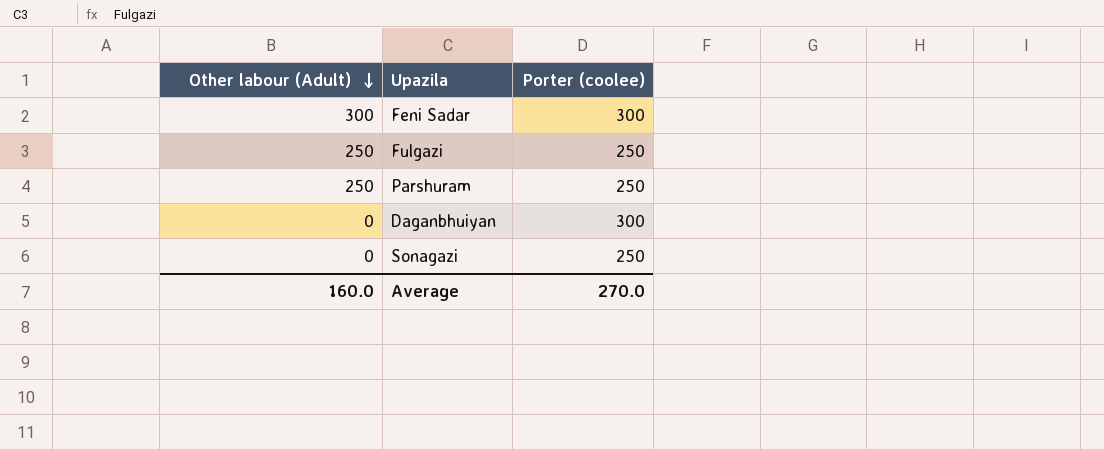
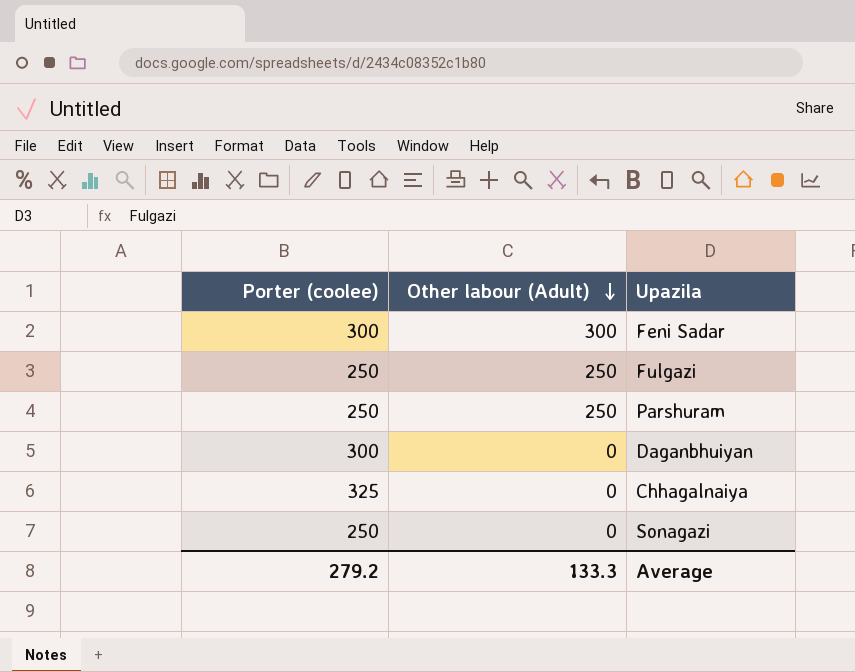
column Porter (coolee) | position: 3 -> 1
row Chhagalnaiya: none -> 325 | 0
Average | Porter (coolee): 270.0 -> 279.2
Average | Other labour (Adult): 160.0 -> 133.3

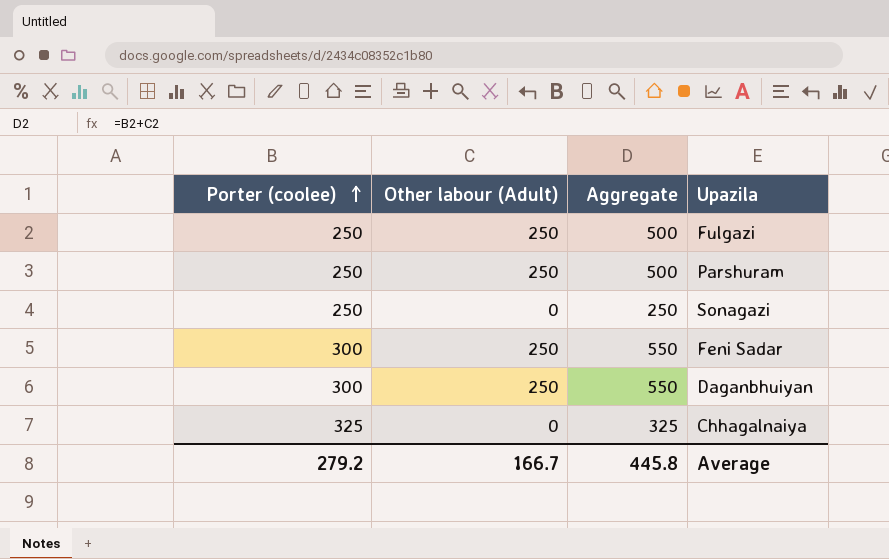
row order: Other labour (Adult) descending -> Porter (coolee) ascending
column Aggregate | formula: none -> [Porter (coolee)] + [Other labour (Adult)]
Feni Sadar | Other labour (Adult): 300 -> 250
Daganbhuiyan | Other labour (Adult): 0 -> 250
Average | Other labour (Adult): 133.3 -> 166.7

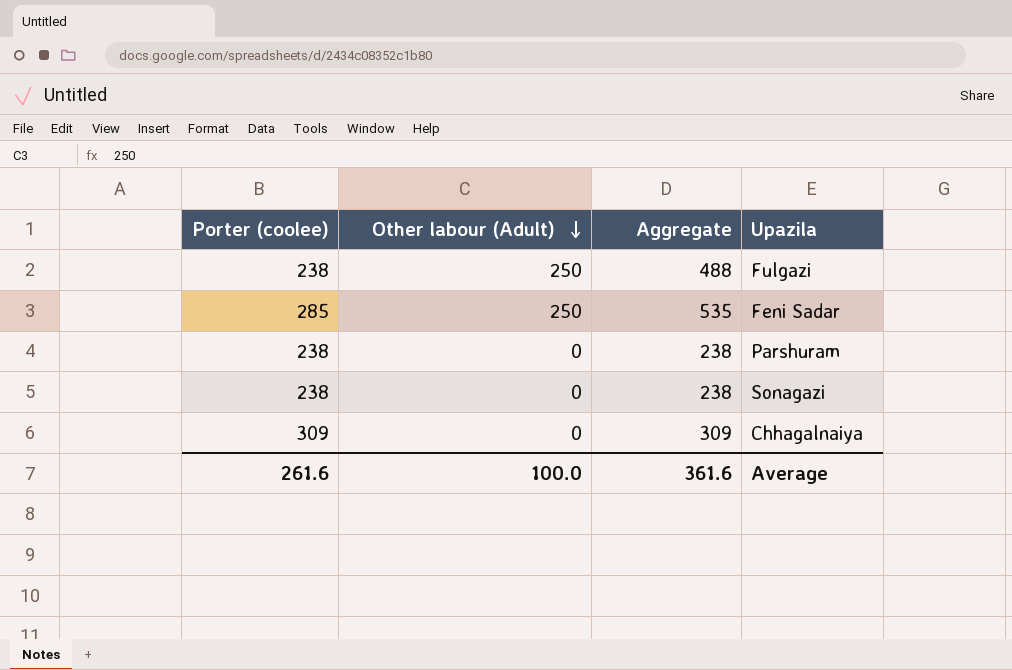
row order: Porter (coolee) ascending -> Other labour (Adult) descending
row Daganbhuiyan: 300 | 250 | 550 -> none
Fulgazi | Porter (coolee): 250 -> 238
Fulgazi | Aggregate: 500 -> 488
Feni Sadar | Porter (coolee): 300 -> 285
Feni Sadar | Aggregate: 550 -> 535
Parshuram | Porter (coolee): 250 -> 238
Parshuram | Other labour (Adult): 250 -> 0
Parshuram | Aggregate: 500 -> 238
Sonagazi | Porter (coolee): 250 -> 238
Sonagazi | Aggregate: 250 -> 238
Chhagalnaiya | Porter (coolee): 325 -> 309
Chhagalnaiya | Aggregate: 325 -> 309
Average | Porter (coolee): 279.2 -> 261.6
Average | Other labour (Adult): 166.7 -> 100.0
Average | Aggregate: 445.8 -> 361.6

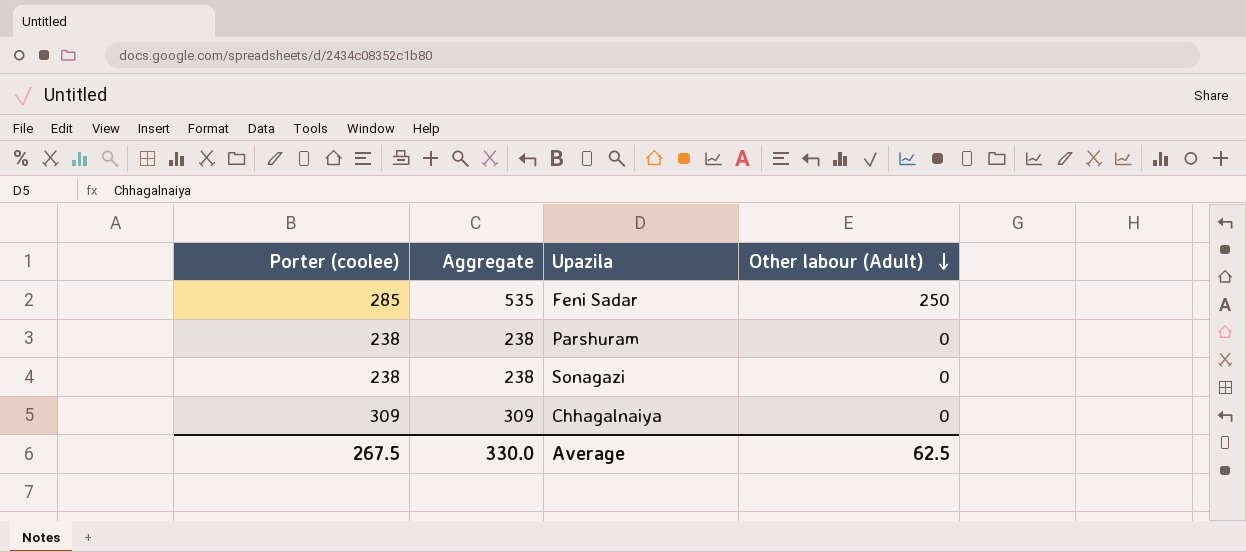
column Other labour (Adult) | position: 2 -> 4
row Fulgazi: 238 | 250 | 488 -> none
Average | Porter (coolee): 261.6 -> 267.5
Average | Aggregate: 361.6 -> 330.0
Average | Other labour (Adult): 100.0 -> 62.5

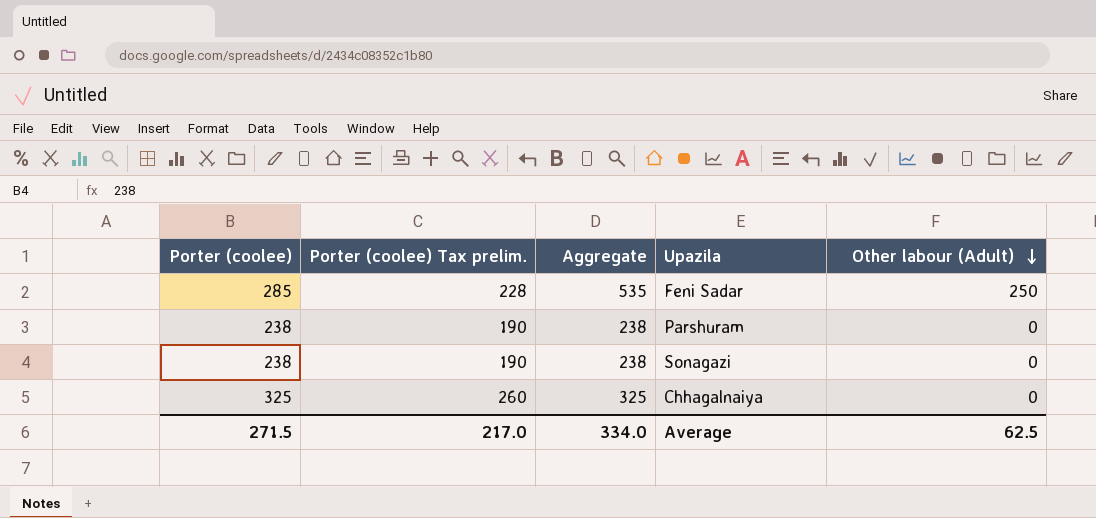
column Porter (coolee) Tax prelim. | formula: none -> [Porter (coolee)] * 0.8
Chhagalnaiya | Porter (coolee): 309 -> 325
Chhagalnaiya | Aggregate: 309 -> 325
Average | Porter (coolee): 267.5 -> 271.5
Average | Aggregate: 330.0 -> 334.0

